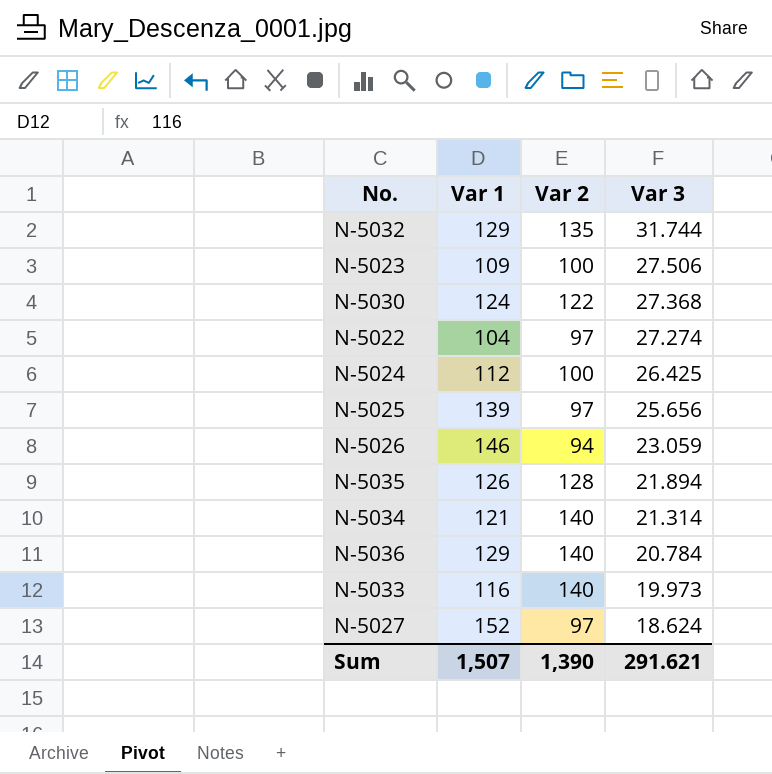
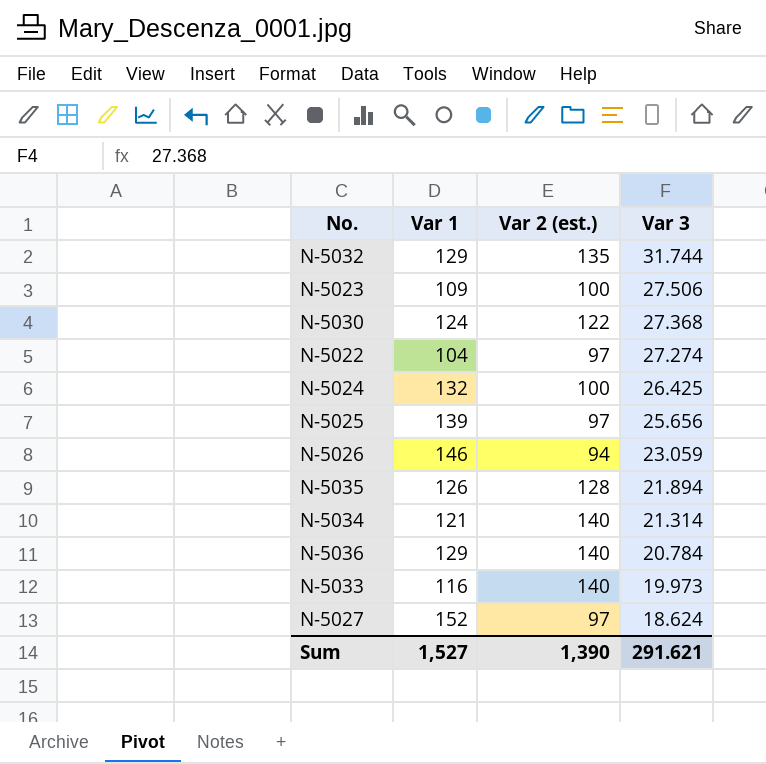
column name: Var 2 -> Var 2 (est.)
N-5024 | Var 1: 112 -> 132
Sum | Var 1: 1,507 -> 1,527

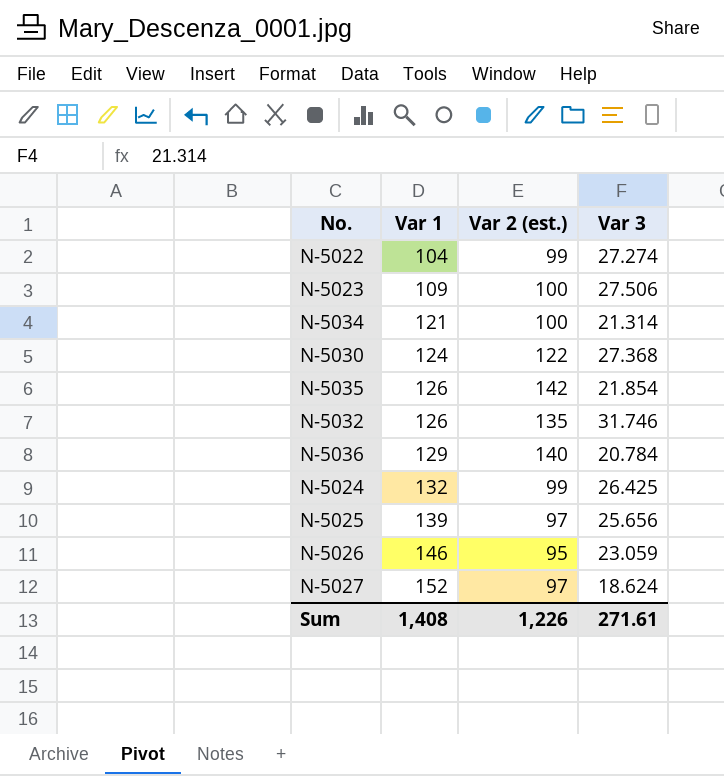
row order: Var 3 descending -> Var 1 ascending
row N-5033: 116 | 140 | 19.973 -> none
N-5022 | Var 2 (est.): 97 -> 99
N-5034 | Var 2 (est.): 140 -> 100
N-5035 | Var 2 (est.): 128 -> 142
N-5035 | Var 3: 21.894 -> 21.854
N-5032 | Var 1: 129 -> 126
N-5032 | Var 3: 31.744 -> 31.746
N-5024 | Var 2 (est.): 100 -> 99
N-5026 | Var 2 (est.): 94 -> 95
Sum | Var 1: 1,527 -> 1,408
Sum | Var 2 (est.): 1,390 -> 1,226
Sum | Var 3: 291.621 -> 271.61

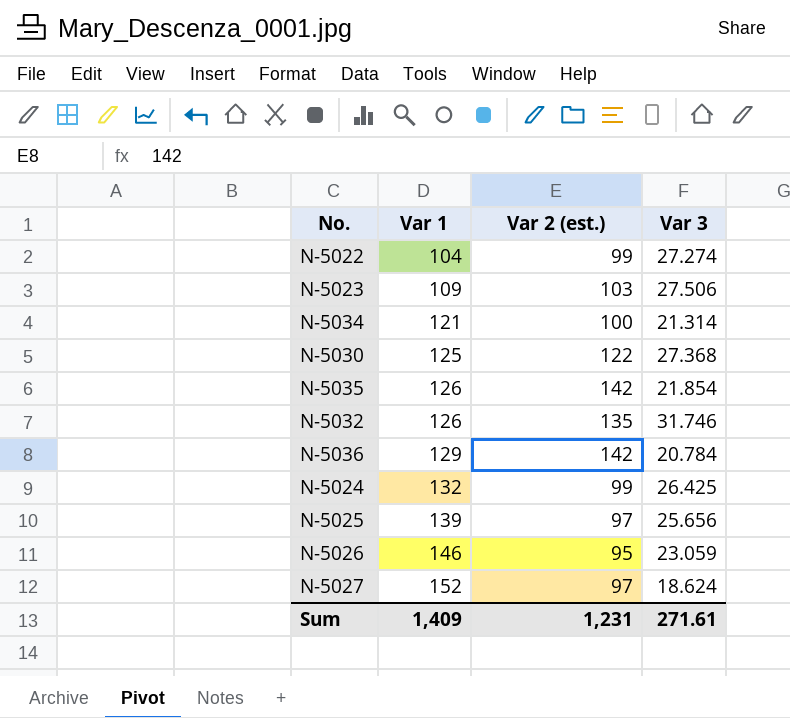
N-5023 | Var 2 (est.): 100 -> 103
N-5030 | Var 1: 124 -> 125
N-5036 | Var 2 (est.): 140 -> 142
Sum | Var 1: 1,408 -> 1,409
Sum | Var 2 (est.): 1,226 -> 1,231

